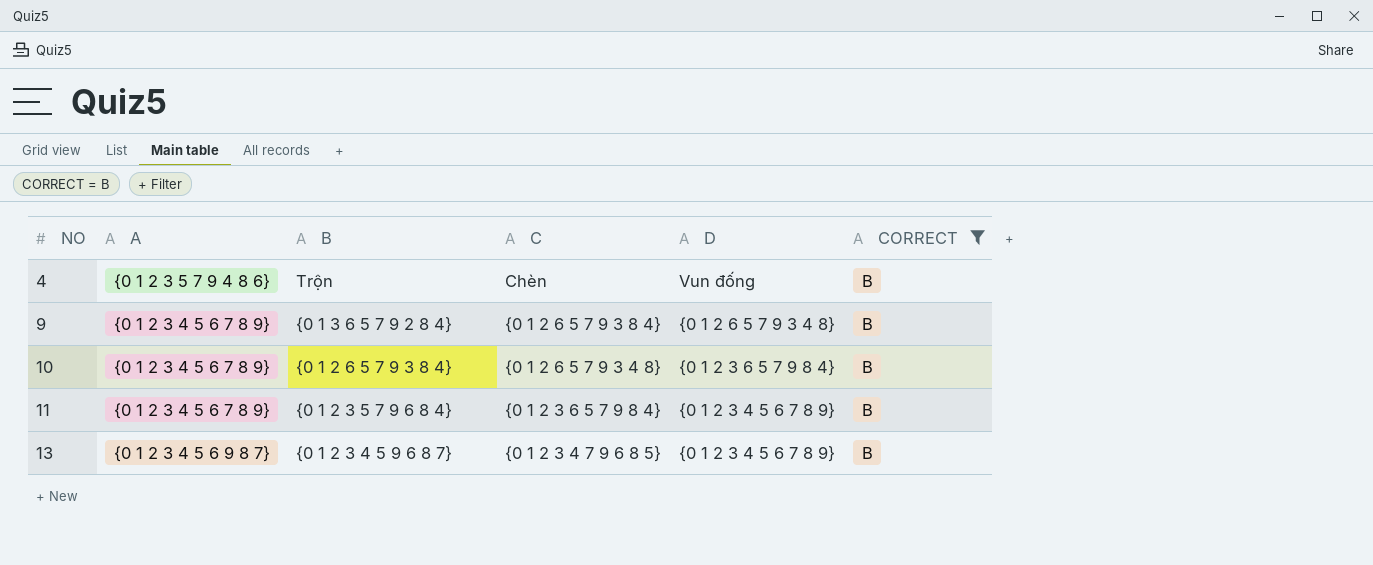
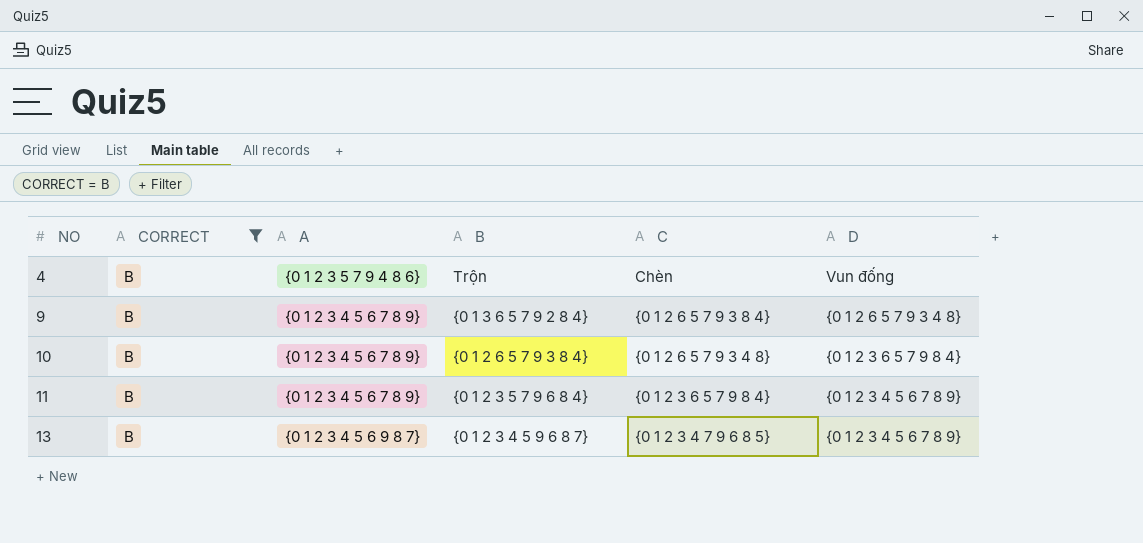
column CORRECT | position: 6 -> 2

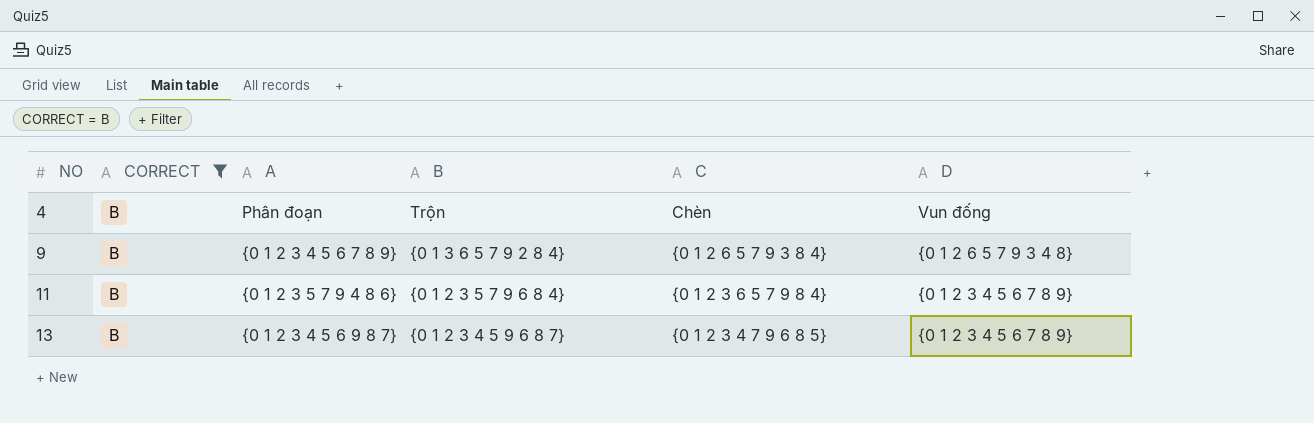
row 10: B | {0 1 2 3 4 5 6 7 8 9} | {0 1 2 6 5 7 9 3 8 4} | {0 1 2 6 5 7 9 3 4 8} | {0 1 2 3 6 5 7 9 8 4} -> none
4 | A: {0 1 2 3 5 7 9 4 8 6} -> Phân đoạn
11 | A: {0 1 2 3 4 5 6 7 8 9} -> {0 1 2 3 5 7 9 4 8 6}

